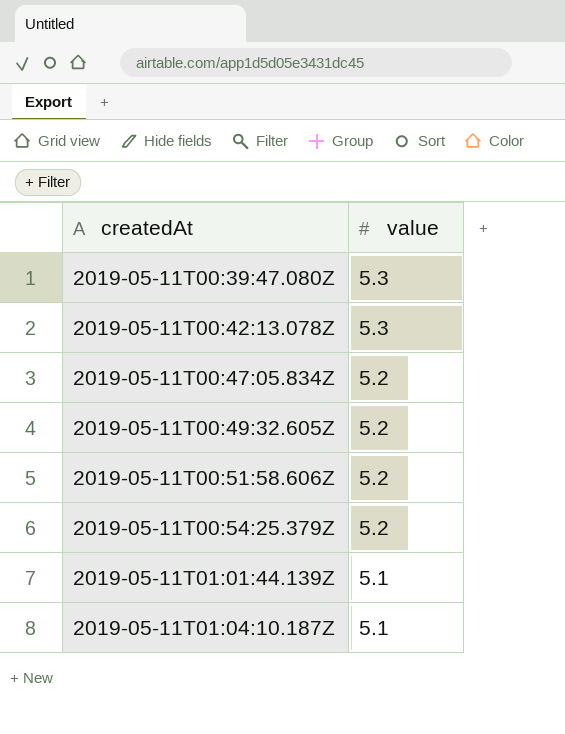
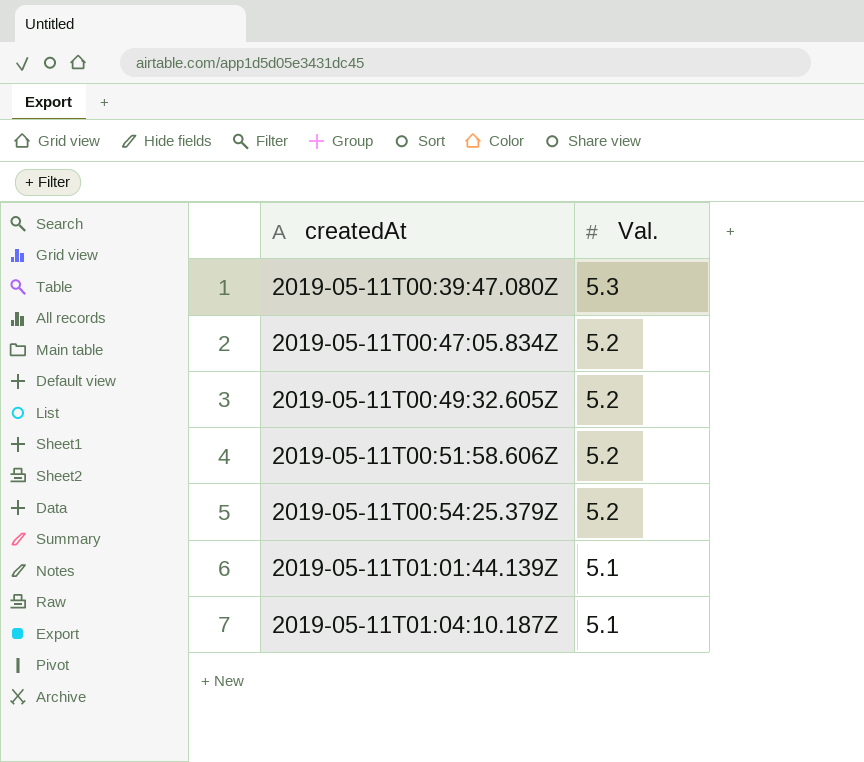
column name: value -> Val.
row 2019-05-11T00:42:13.078Z: 5.3 -> none

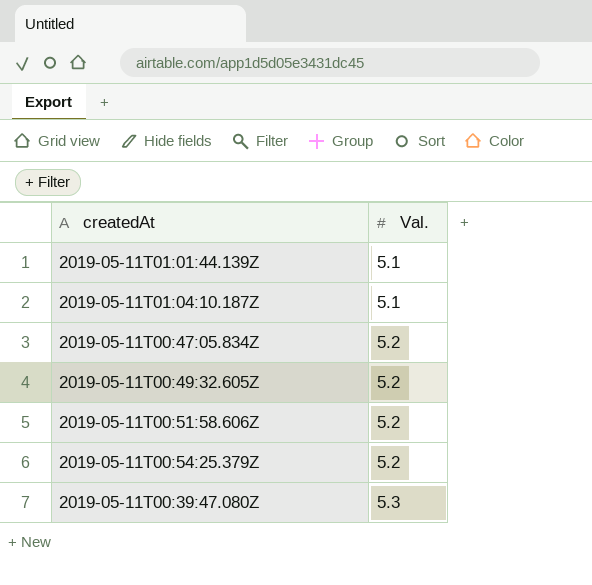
row order: createdAt ascending -> Val. ascending

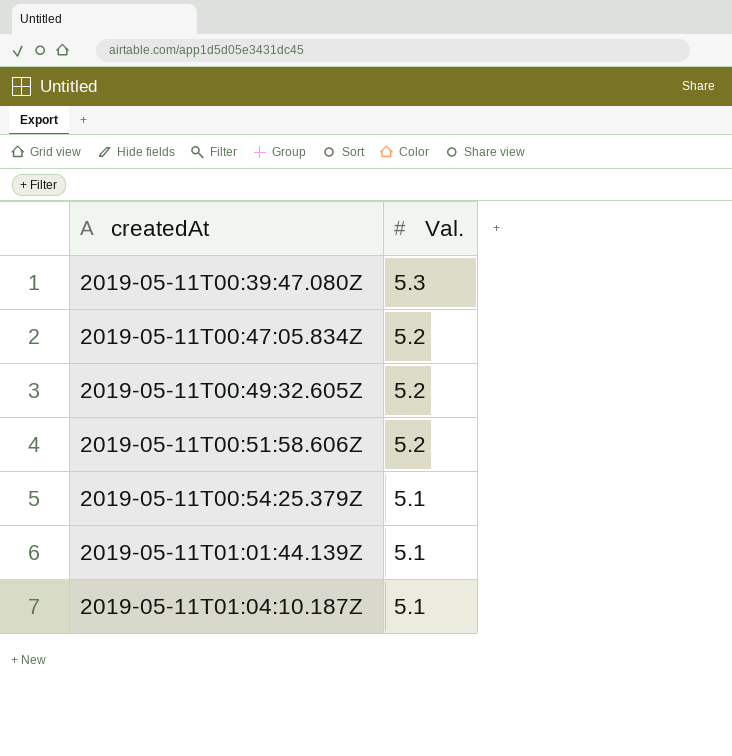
row order: Val. ascending -> createdAt ascending
2019-05-11T00:54:25.379Z | Val.: 5.2 -> 5.1

